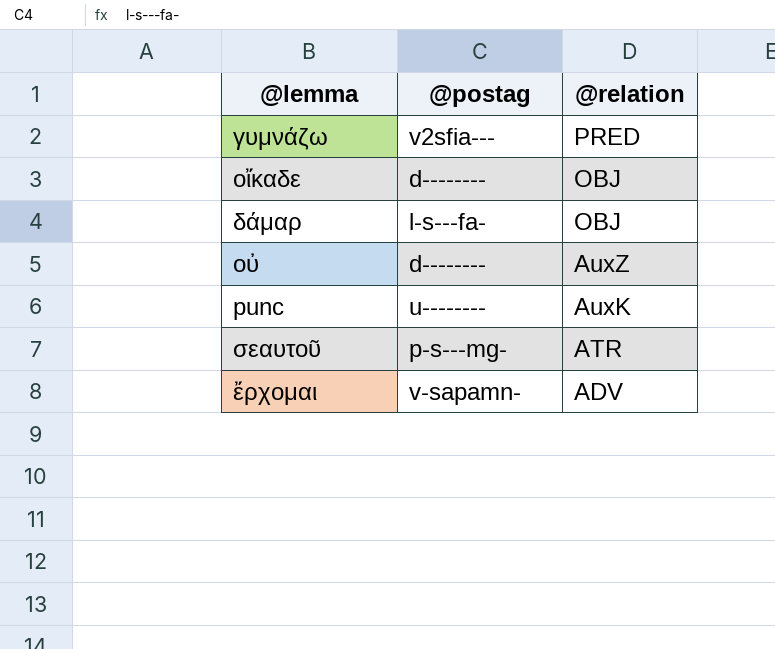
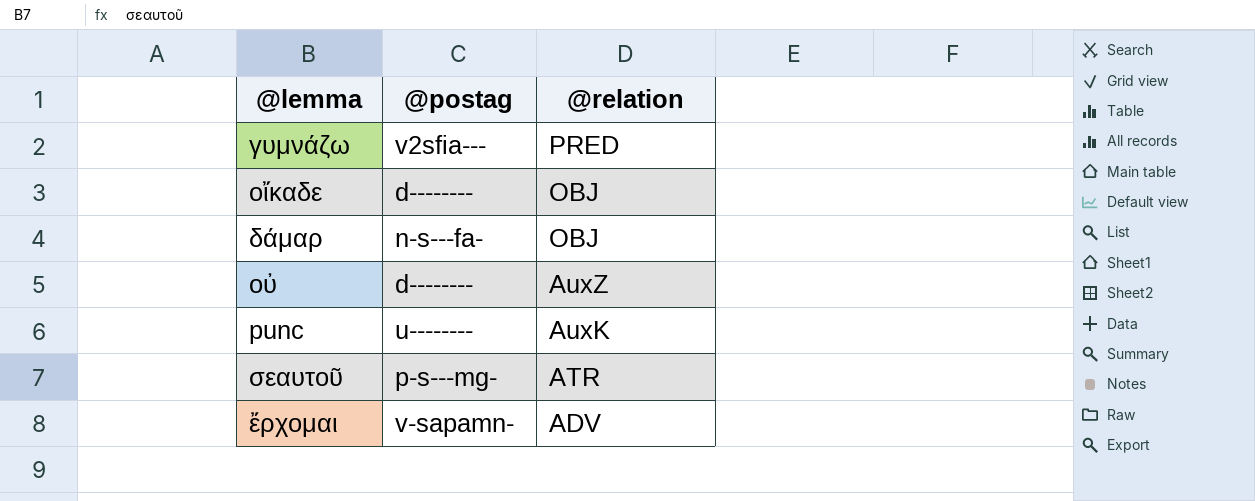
δάμαρ | @postag: l-s---fa- -> n-s---fa-

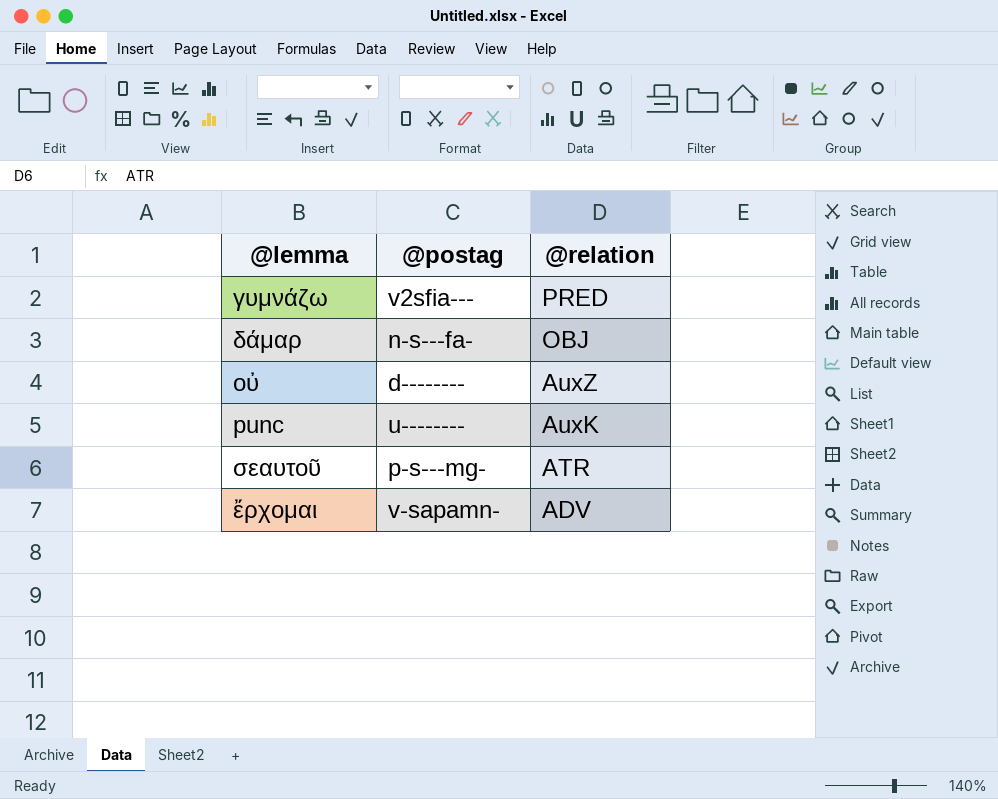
row οἴκαδε: d-------- | OBJ -> none

